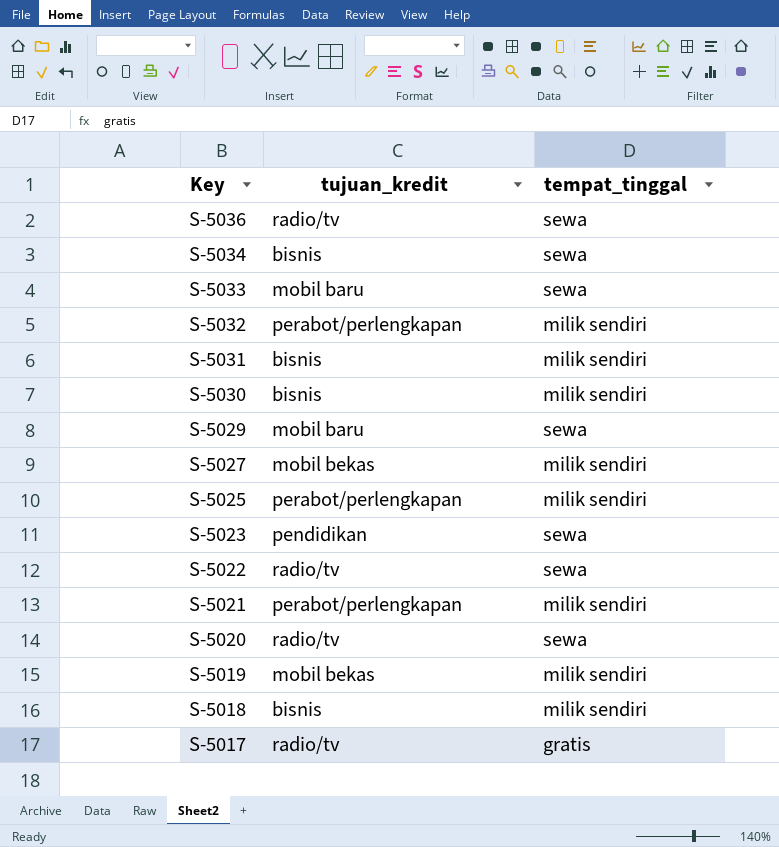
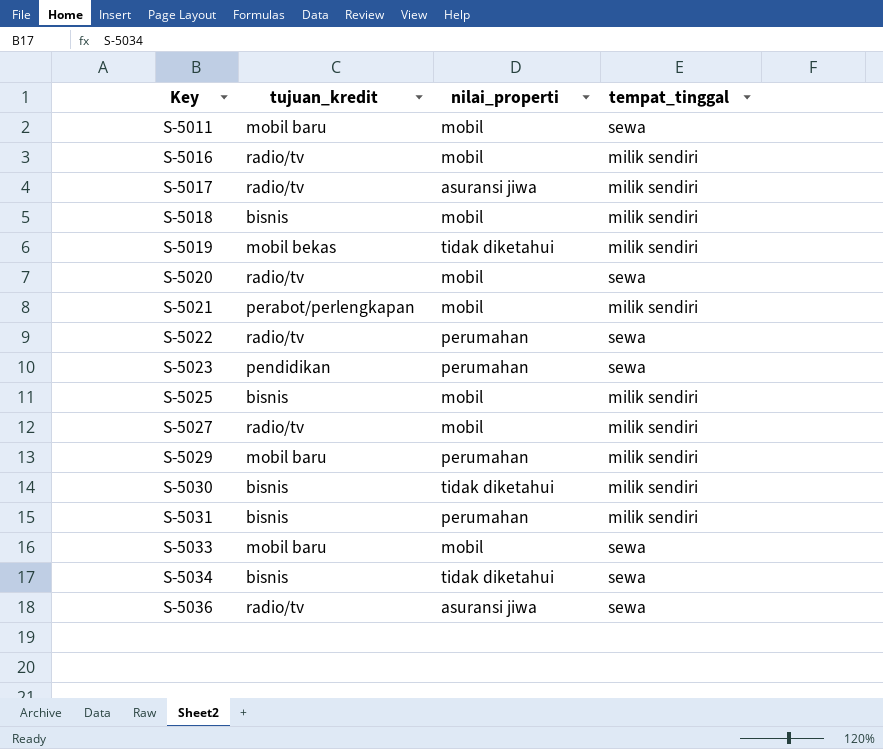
row order: Key descending -> Key ascending
column nilai_properti | position: none -> 3
row S-5032: perabot/perlengkapan | milik sendiri -> none
row S-5011: none -> mobil baru | mobil | sewa
row S-5016: none -> radio/tv | mobil | milik sendiri
S-5017 | tempat_tinggal: gratis -> milik sendiri
S-5025 | tujuan_kredit: perabot/perlengkapan -> bisnis
S-5027 | tujuan_kredit: mobil bekas -> radio/tv
S-5029 | tempat_tinggal: sewa -> milik sendiri

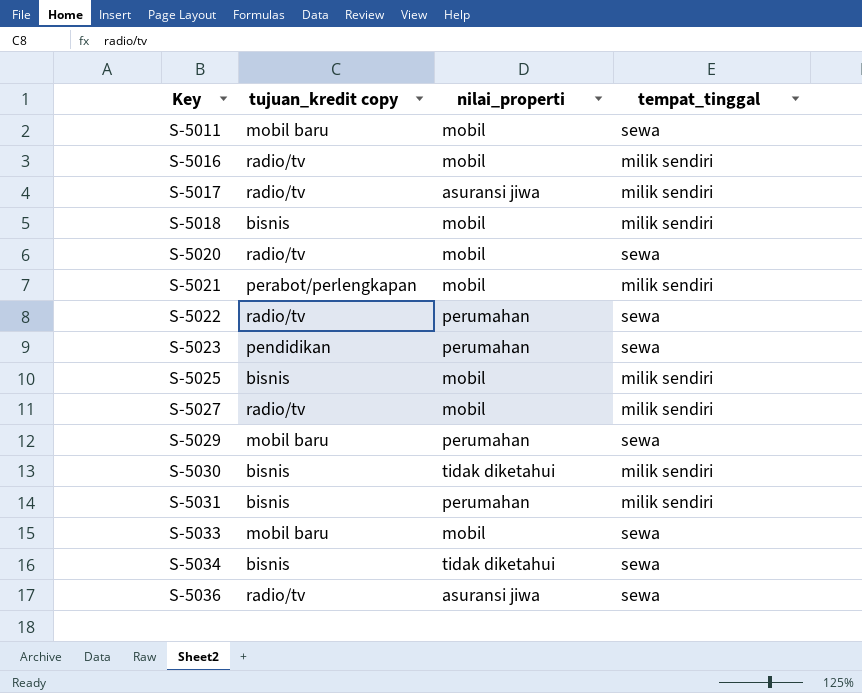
column name: tujuan_kredit -> tujuan_kredit copy
row S-5019: mobil bekas | tidak diketahui | milik sendiri -> none
S-5029 | tempat_tinggal: milik sendiri -> sewa

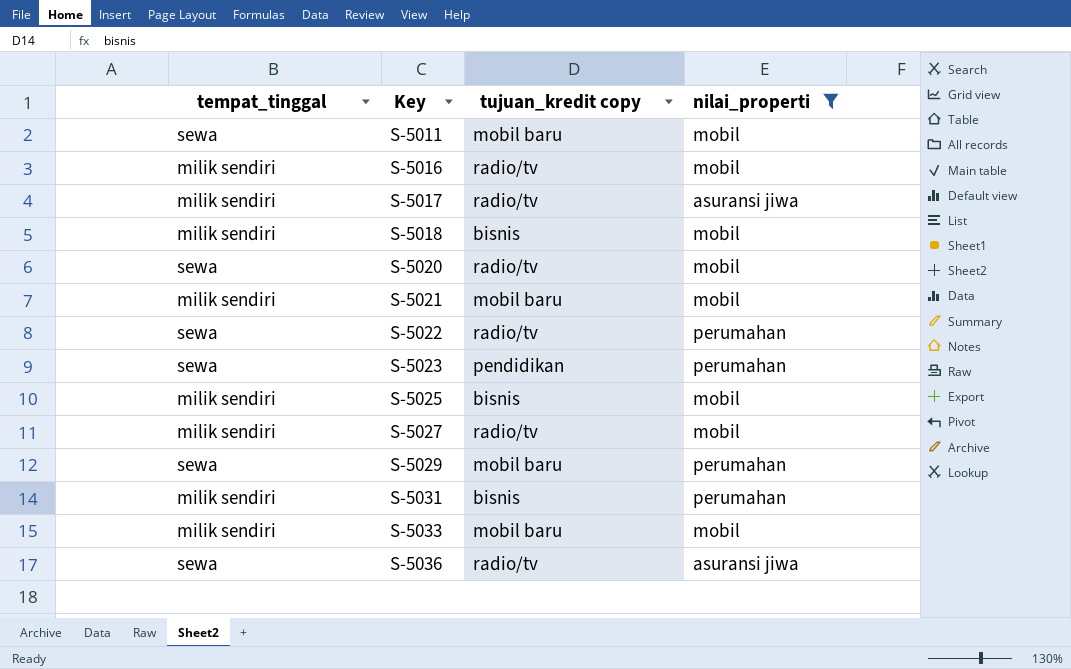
filter: none -> nilai_properti != tidak diketahui
column tempat_tinggal | position: 4 -> 1
S-5021 | tujuan_kredit copy: perabot/perlengkapan -> mobil baru
S-5033 | tempat_tinggal: sewa -> milik sendiri

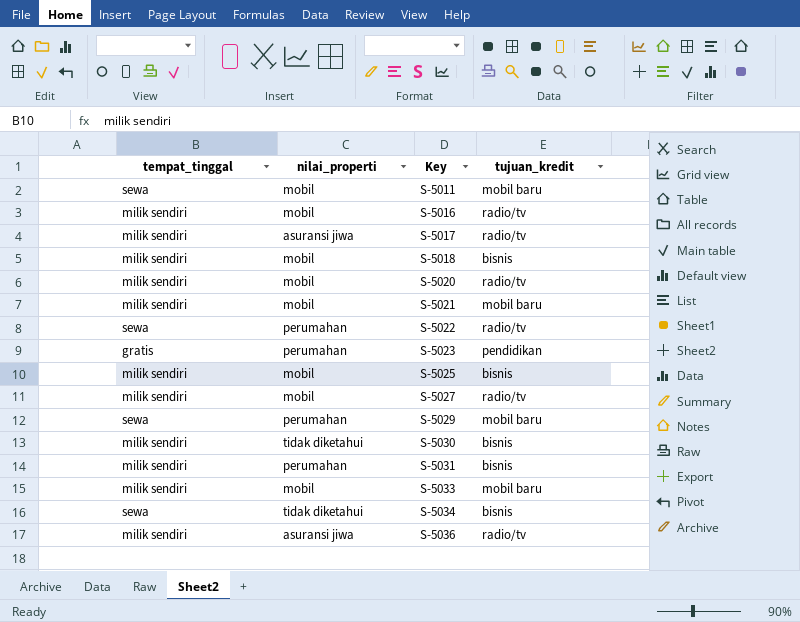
filter: nilai_properti != tidak diketahui -> none
column nilai_properti | position: 4 -> 2
column name: tujuan_kredit copy -> tujuan_kredit
S-5020 | tempat_tinggal: sewa -> milik sendiri
S-5023 | tempat_tinggal: sewa -> gratis
S-5036 | tempat_tinggal: sewa -> milik sendiri

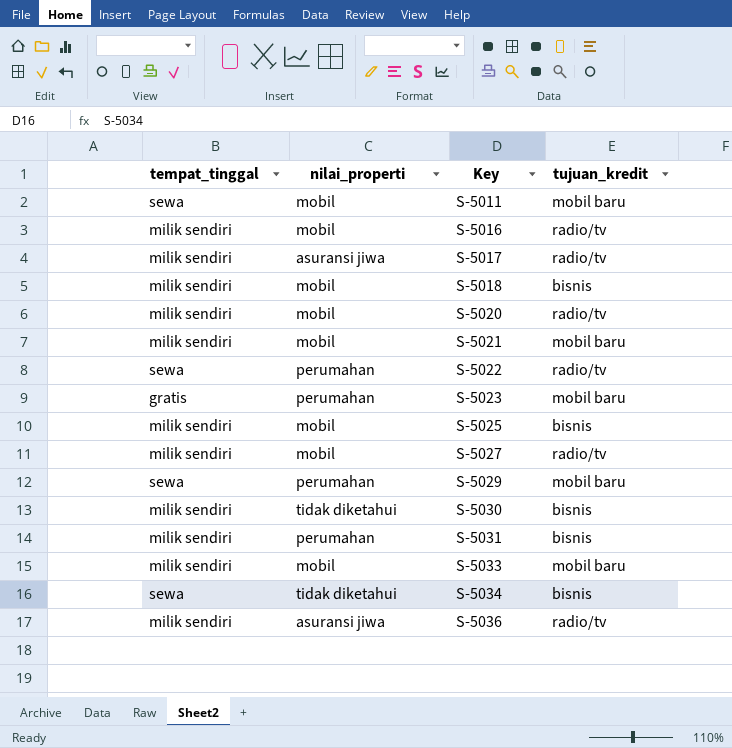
S-5023 | tujuan_kredit: pendidikan -> mobil baru

